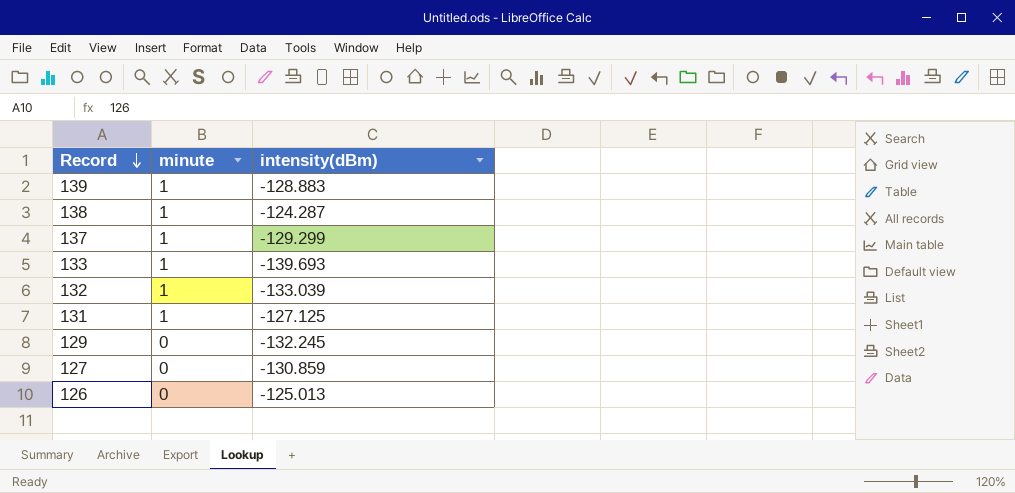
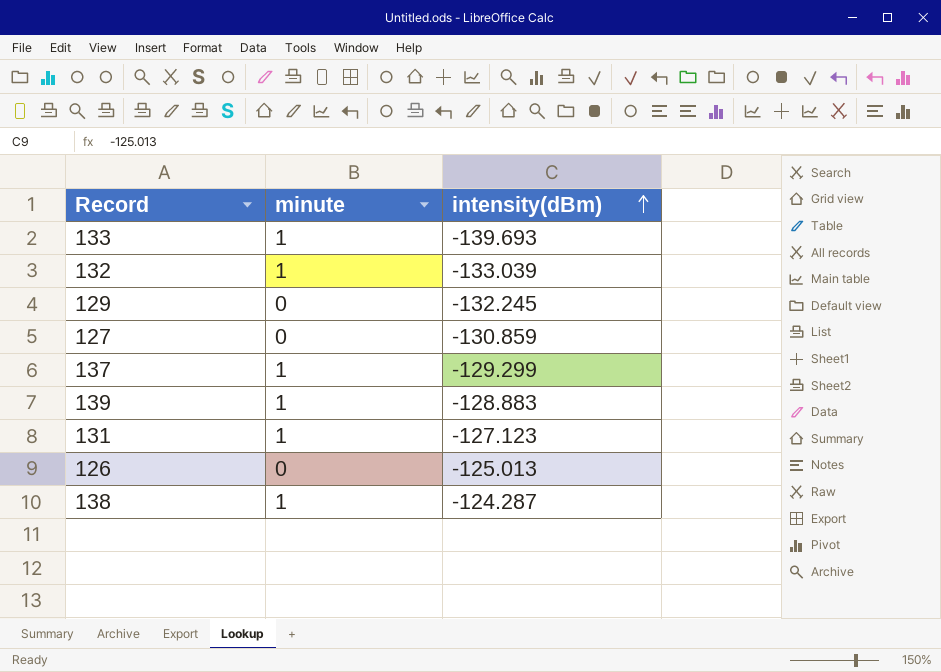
row order: Record descending -> intensity(dBm) ascending
131 | intensity(dBm): -127.125 -> -127.123

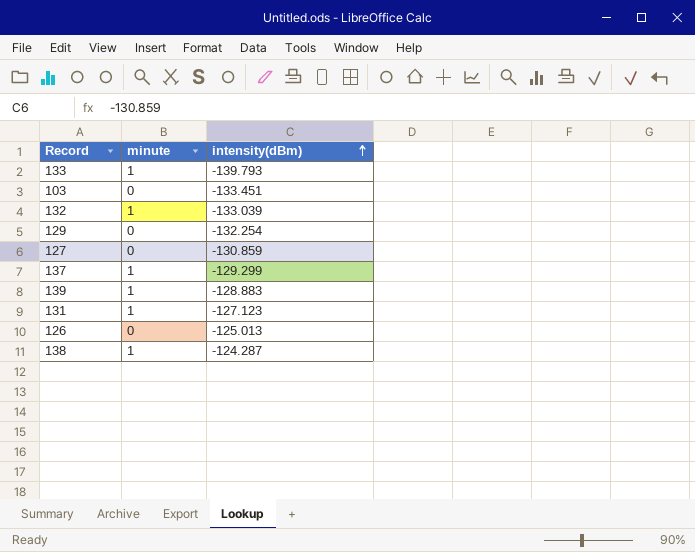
133 | intensity(dBm): -139.693 -> -139.793
row 103: none -> 0 | -133.451
129 | intensity(dBm): -132.245 -> -132.254

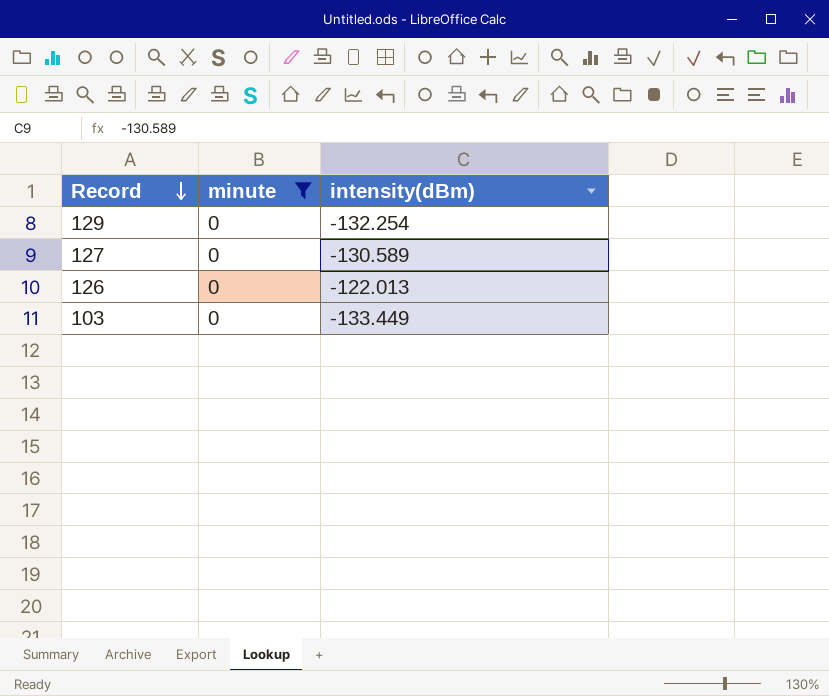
filter: none -> minute = 0
row order: intensity(dBm) ascending -> Record descending
127 | intensity(dBm): -130.859 -> -130.589
126 | intensity(dBm): -125.013 -> -122.013
103 | intensity(dBm): -133.451 -> -133.449

